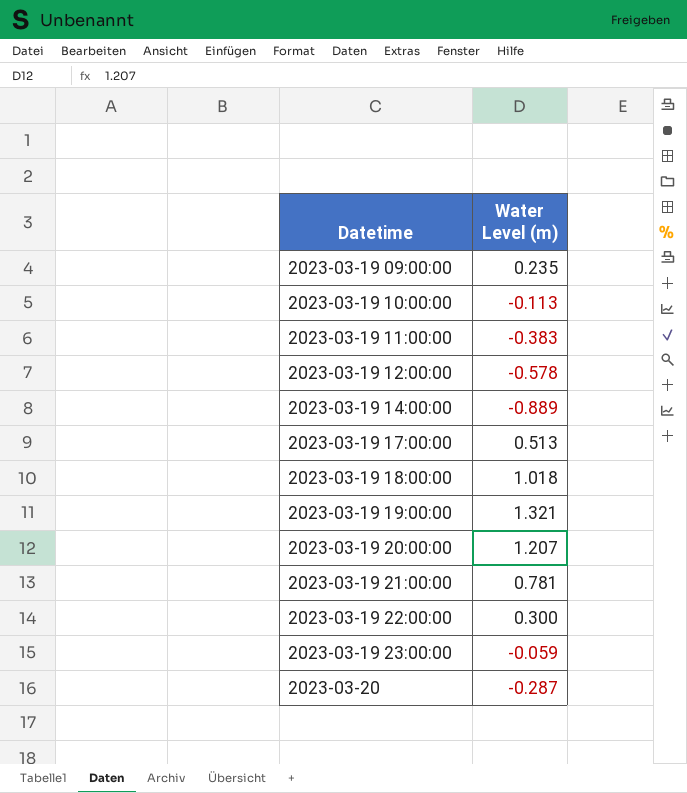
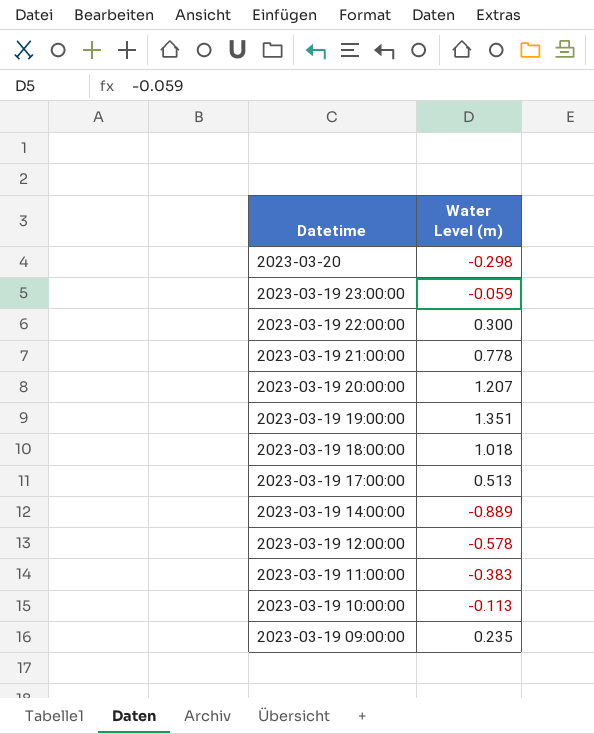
row order: Datetime ascending -> Datetime descending
2023-03-20 | Water Level (m): -0.287 -> -0.298
2023-03-19 21:00:00 | Water Level (m): 0.781 -> 0.778
2023-03-19 19:00:00 | Water Level (m): 1.321 -> 1.351

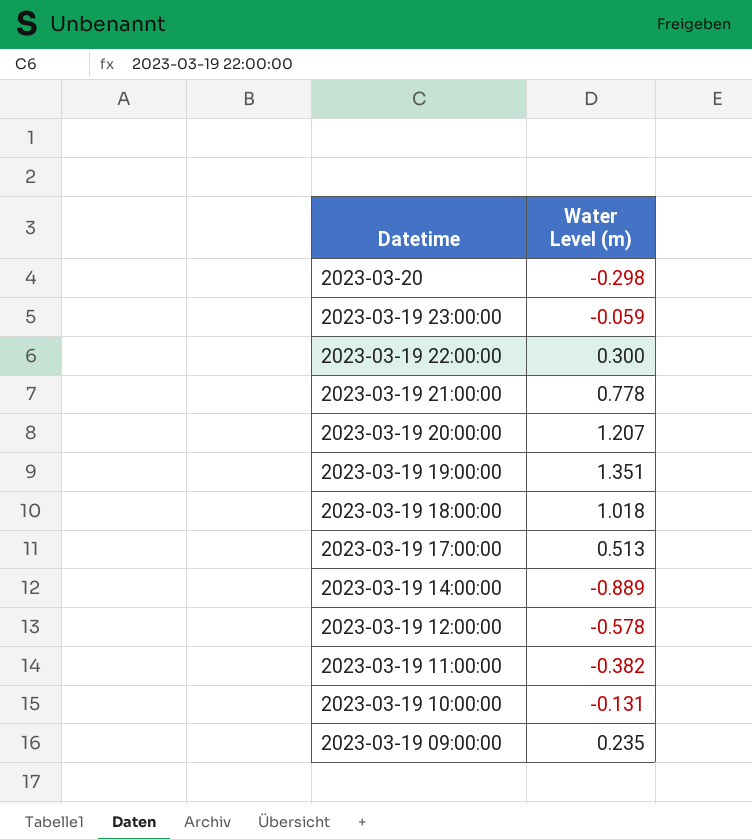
2023-03-19 11:00:00 | Water Level (m): -0.383 -> -0.382
2023-03-19 10:00:00 | Water Level (m): -0.113 -> -0.131

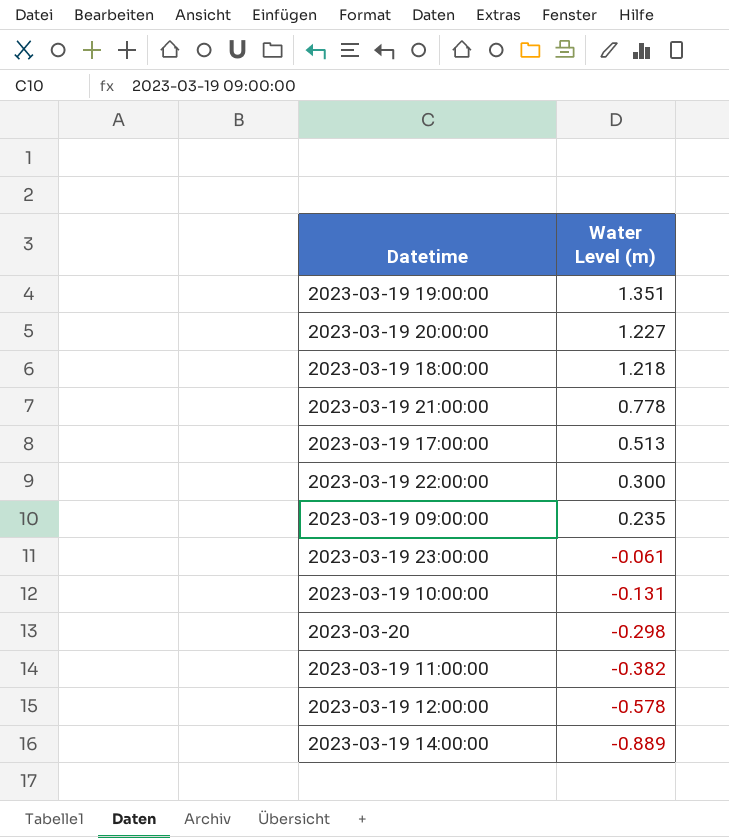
row order: Datetime descending -> Water Level (m) descending
2023-03-19 20:00:00 | Water Level (m): 1.207 -> 1.227
2023-03-19 18:00:00 | Water Level (m): 1.018 -> 1.218
2023-03-19 23:00:00 | Water Level (m): -0.059 -> -0.061

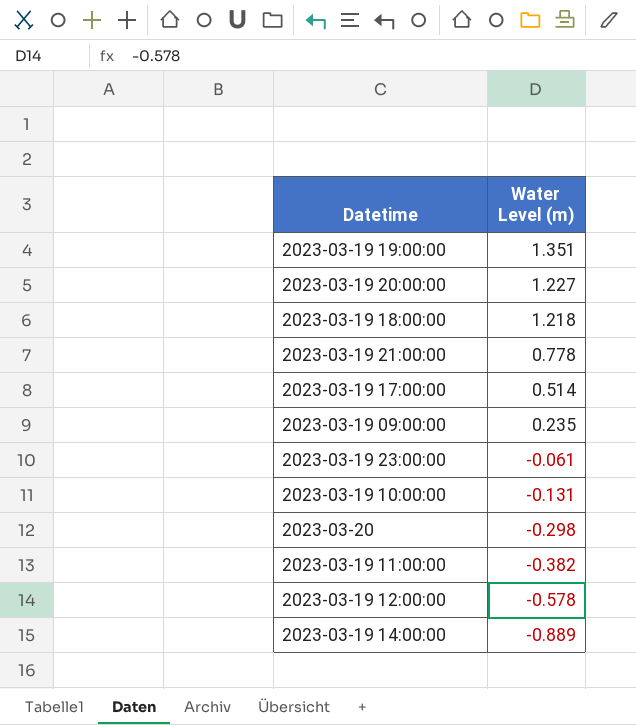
row 2023-03-19 22:00:00: 0.300 -> none
2023-03-19 17:00:00 | Water Level (m): 0.513 -> 0.514

